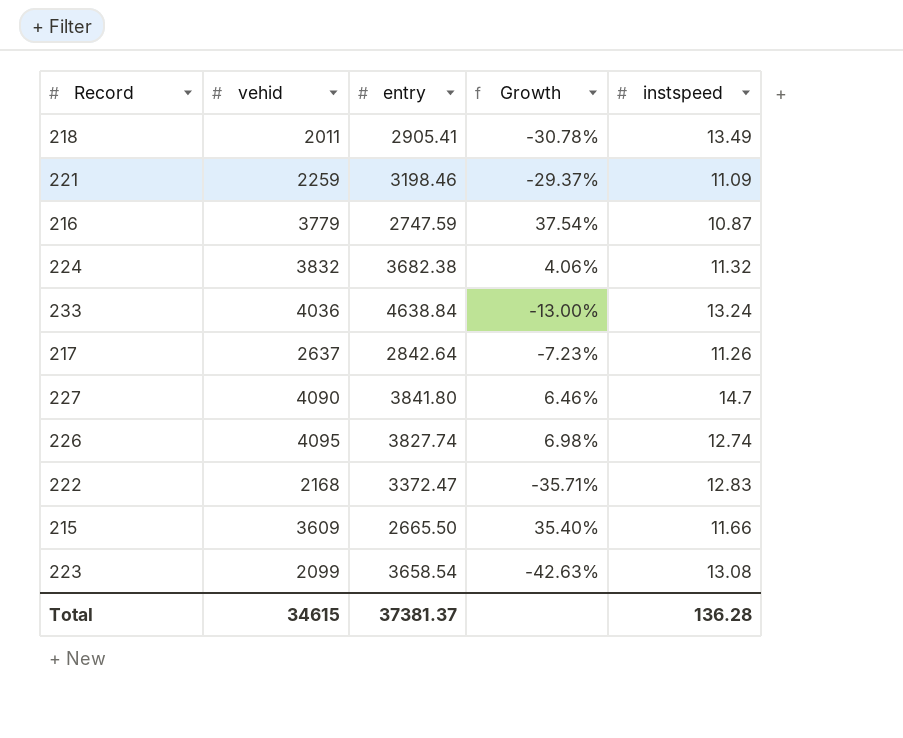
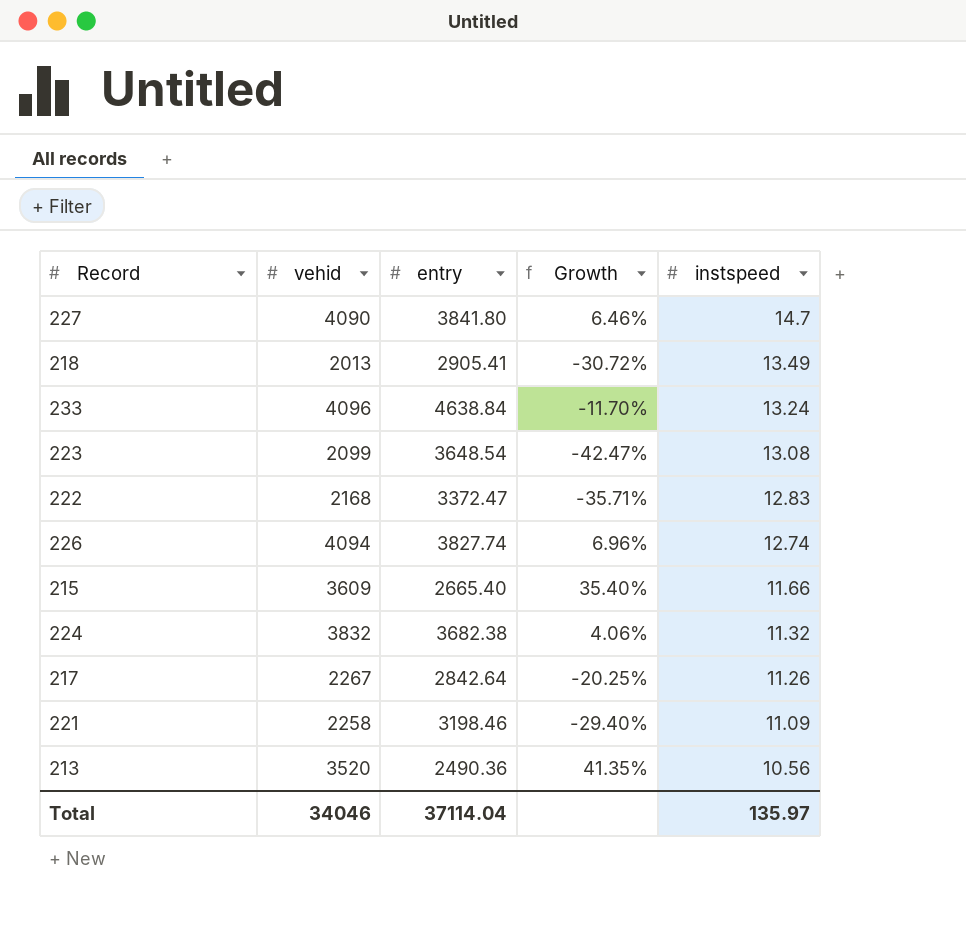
row order: none -> instspeed descending
row 216: 3779 | 2747.59 | 37.54% | 10.87 -> none
218 | vehid: 2011 -> 2013
218 | Growth: -30.78% -> -30.72%
233 | vehid: 4036 -> 4096
233 | Growth: -13.00% -> -11.70%
223 | entry: 3658.54 -> 3648.54
223 | Growth: -42.63% -> -42.47%
226 | vehid: 4095 -> 4094
226 | Growth: 6.98% -> 6.96%
215 | entry: 2665.50 -> 2665.40
217 | vehid: 2637 -> 2267
217 | Growth: -7.23% -> -20.25%
221 | vehid: 2259 -> 2258
221 | Growth: -29.37% -> -29.40%
row 213: none -> 3520 | 2490.36 | 41.35% | 10.56
Total | vehid: 34615 -> 34046
Total | entry: 37381.37 -> 37114.04
Total | instspeed: 136.28 -> 135.97

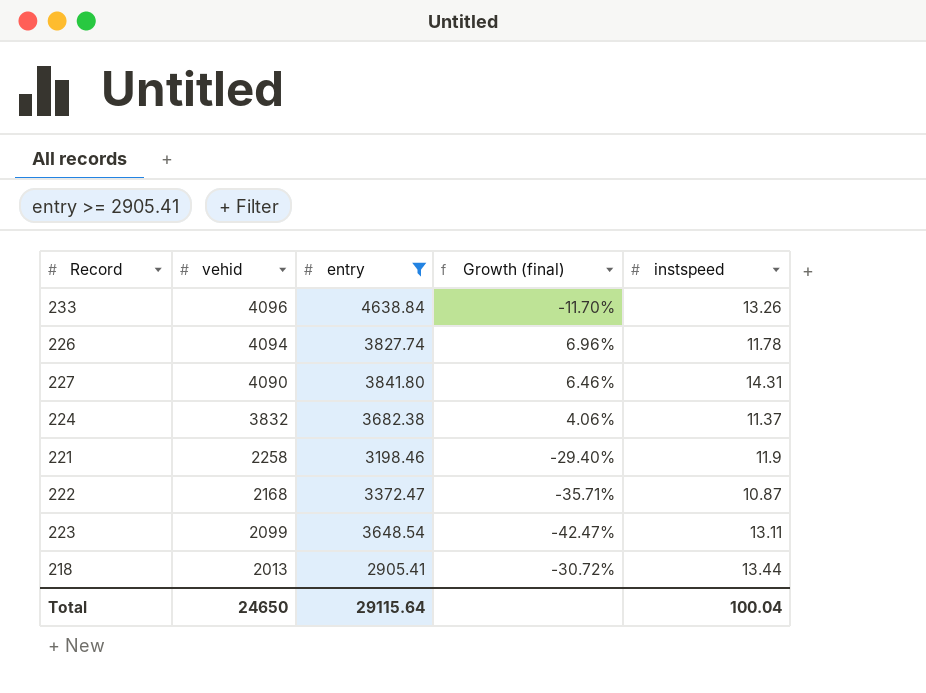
filter: none -> entry >= 2905.41
row order: instspeed descending -> vehid descending
column name: Growth -> Growth (final)
233 | instspeed: 13.24 -> 13.26
226 | instspeed: 12.74 -> 11.78
227 | instspeed: 14.7 -> 14.31
224 | instspeed: 11.32 -> 11.37
221 | instspeed: 11.09 -> 11.9
222 | instspeed: 12.83 -> 10.87
223 | instspeed: 13.08 -> 13.11
218 | instspeed: 13.49 -> 13.44
Total | vehid: 34046 -> 24650
Total | entry: 37114.04 -> 29115.64
Total | instspeed: 135.97 -> 100.04

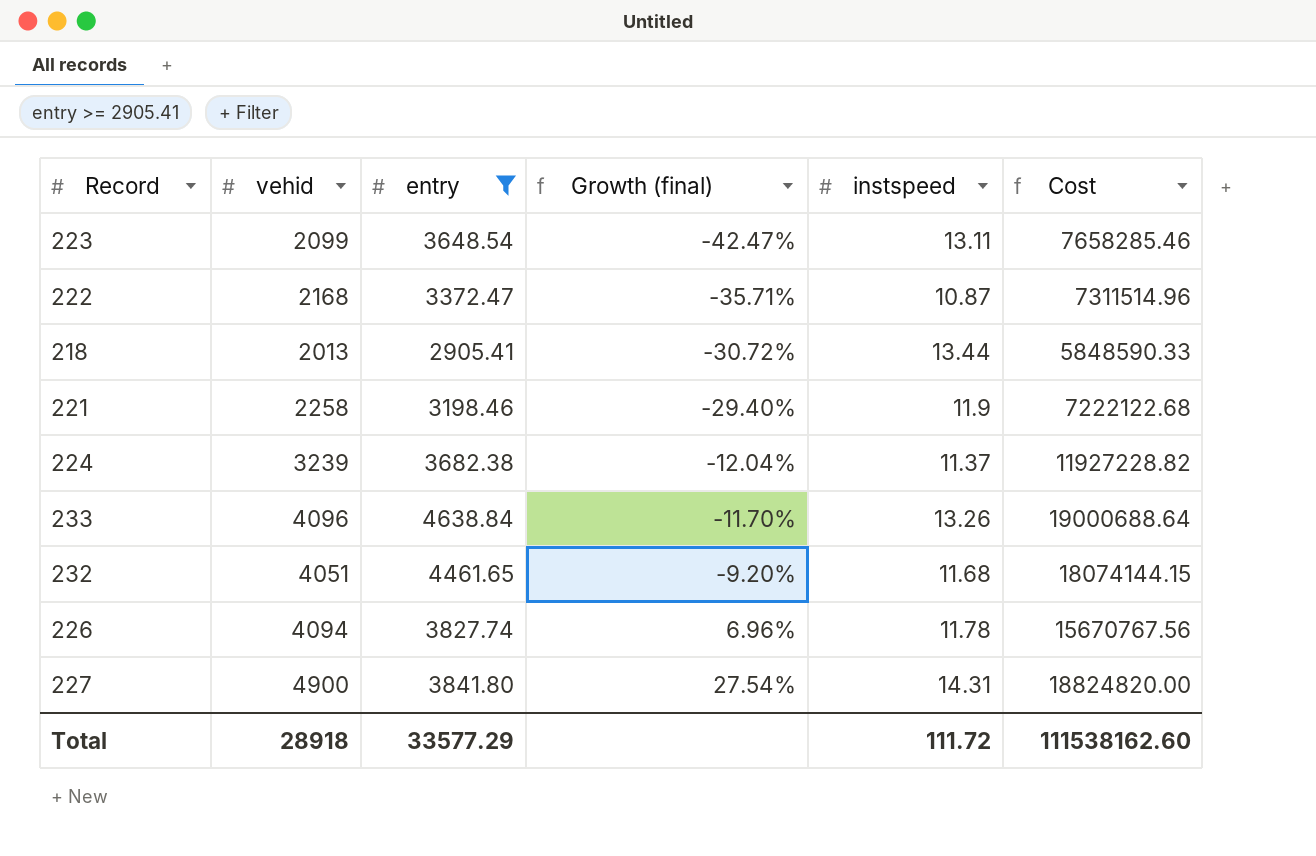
row order: vehid descending -> Growth (final) ascending
column Cost | formula: none -> [vehid] * [entry]
224 | vehid: 3832 -> 3239
224 | Growth (final): 4.06% -> -12.04%
row 232: none -> 4051 | 4461.65 | -9.20% | 11.68 | 18074144.15
227 | vehid: 4090 -> 4900
227 | Growth (final): 6.46% -> 27.54%
Total | vehid: 24650 -> 28918
Total | entry: 29115.64 -> 33577.29
Total | instspeed: 100.04 -> 111.72

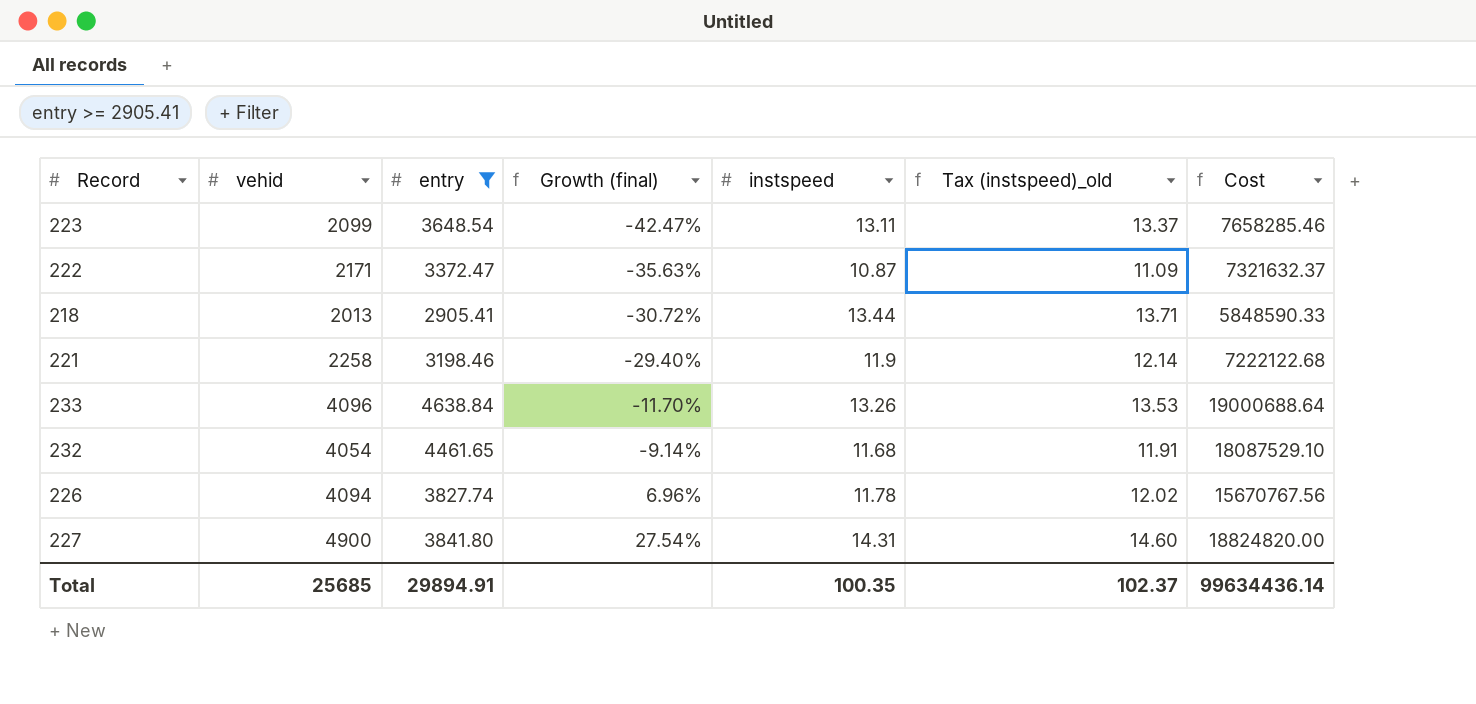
column Tax (instspeed)_old | formula: none -> [instspeed] * 1.02
row 224: 3239 | 3682.38 | -12.04% | 11.37 | 11927228.82 -> none
222 | vehid: 2168 -> 2171
222 | Growth (final): -35.71% -> -35.63%
222 | Cost: 7311514.96 -> 7321632.37
232 | vehid: 4051 -> 4054
232 | Growth (final): -9.20% -> -9.14%
232 | Cost: 18074144.15 -> 18087529.10
Total | vehid: 28918 -> 25685
Total | entry: 33577.29 -> 29894.91
Total | instspeed: 111.72 -> 100.35
Total | Cost: 111538162.60 -> 99634436.14

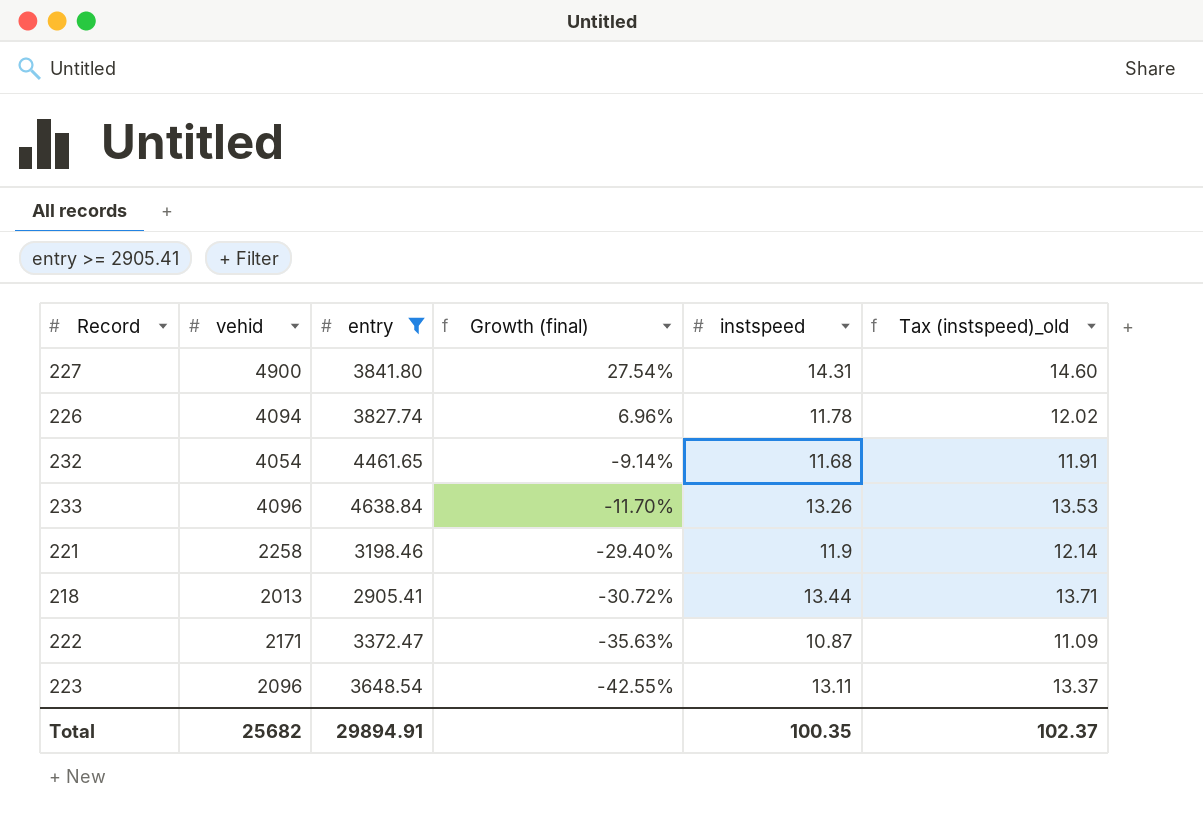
row order: Growth (final) ascending -> Growth (final) descending
column Cost | formula: [vehid] * [entry] -> none
223 | vehid: 2099 -> 2096
223 | Growth (final): -42.47% -> -42.55%
Total | vehid: 25685 -> 25682

